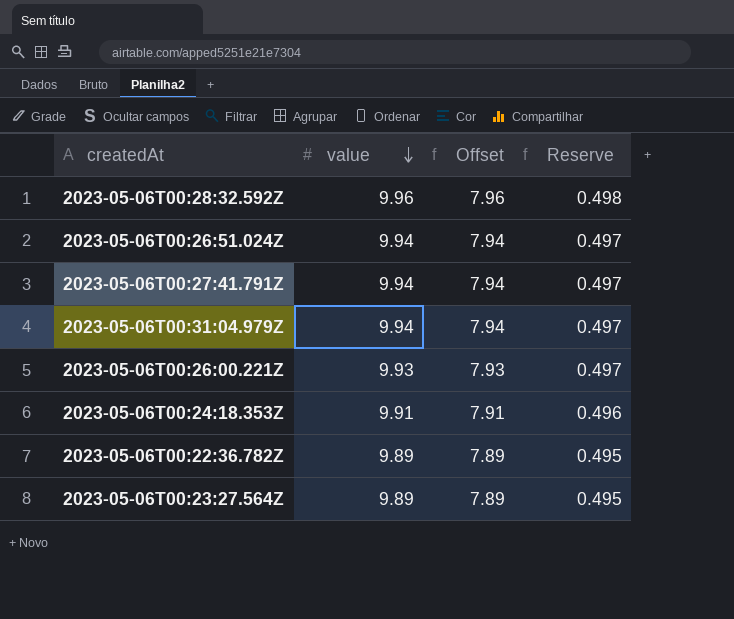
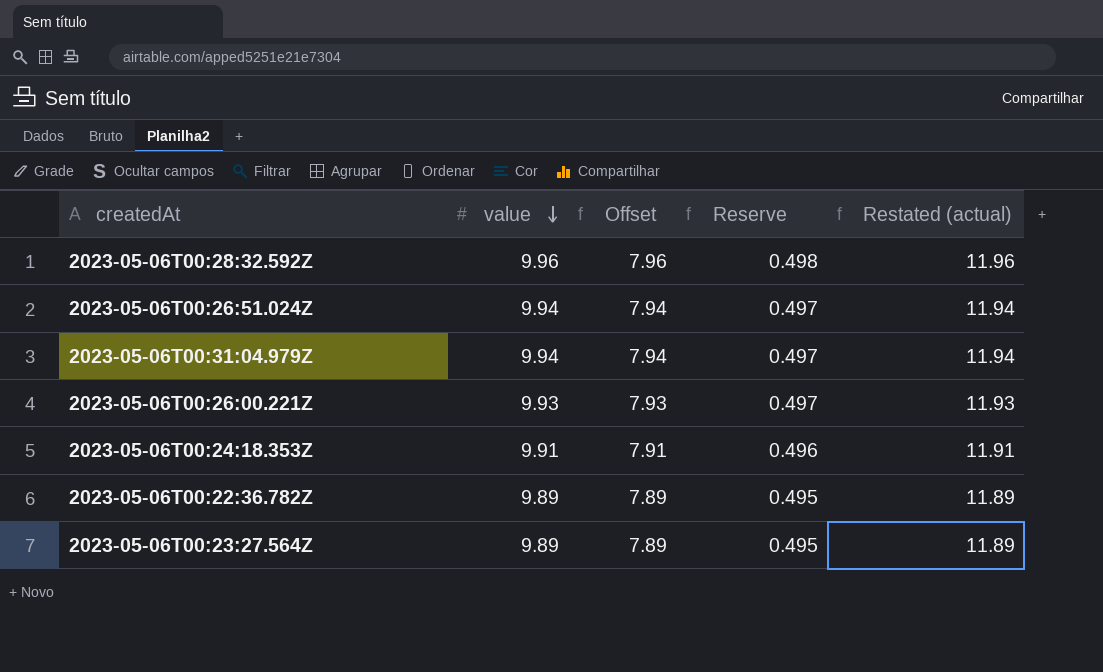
column Restated (actual) | formula: none -> [value] + 2
row 2023-05-06T00:27:41.791Z: 9.94 | 7.94 | 0.497 -> none

